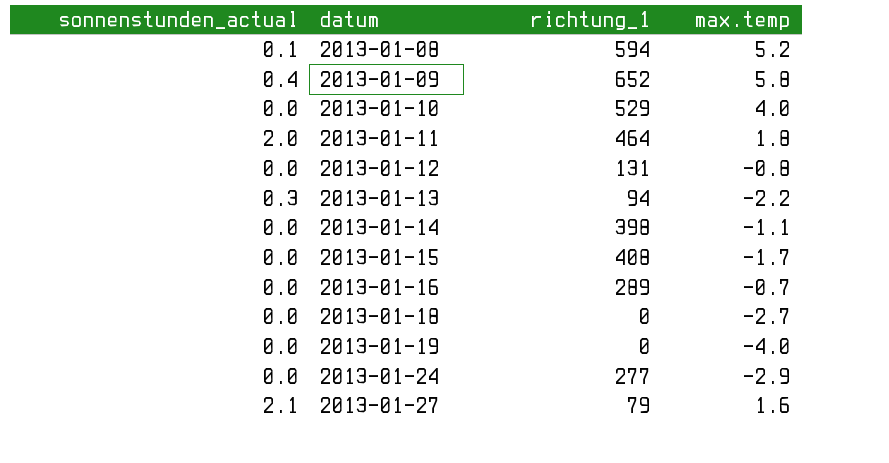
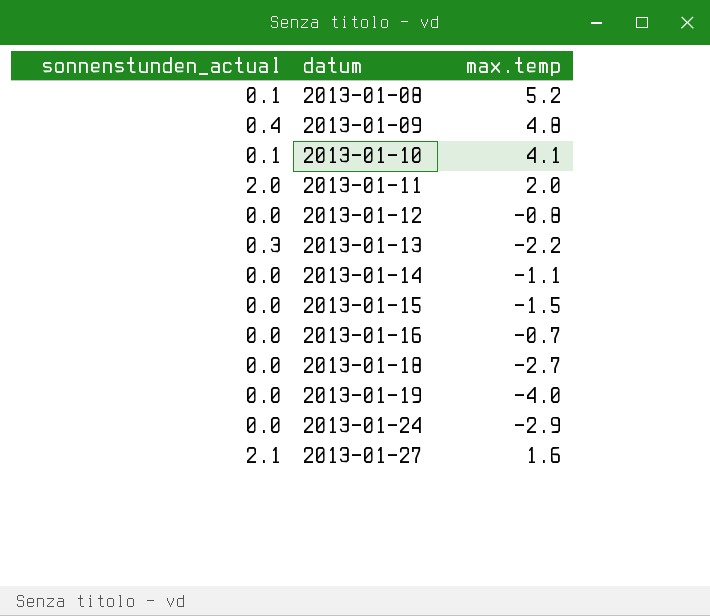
column richtung_1 | position: 3 -> none
2013-01-09 | max.temp: 5.8 -> 4.8
2013-01-10 | sonnenstunden_actual: 0.0 -> 0.1
2013-01-10 | max.temp: 4.0 -> 4.1
2013-01-11 | max.temp: 1.8 -> 2.0
2013-01-15 | max.temp: -1.7 -> -1.5

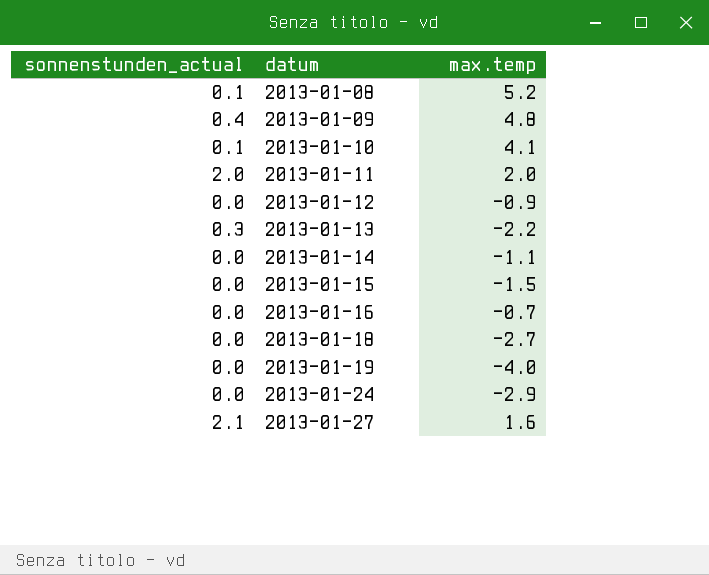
2013-01-12 | max.temp: -0.8 -> -0.9

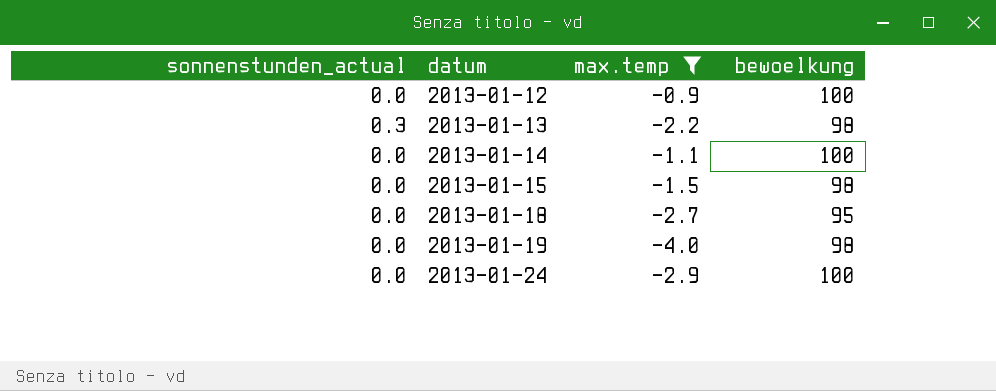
filter: none -> max.temp <= -0.9
column bewoelkung | position: none -> 4

